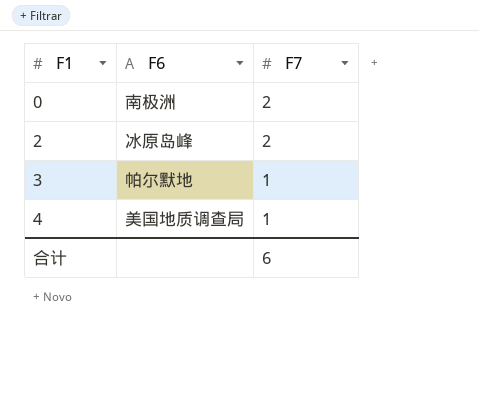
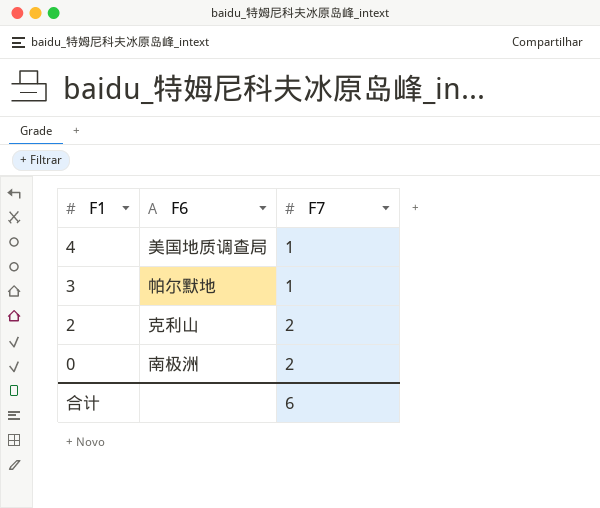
row order: F1 ascending -> F1 descending
2 | F6: 冰原岛峰 -> 克利山

